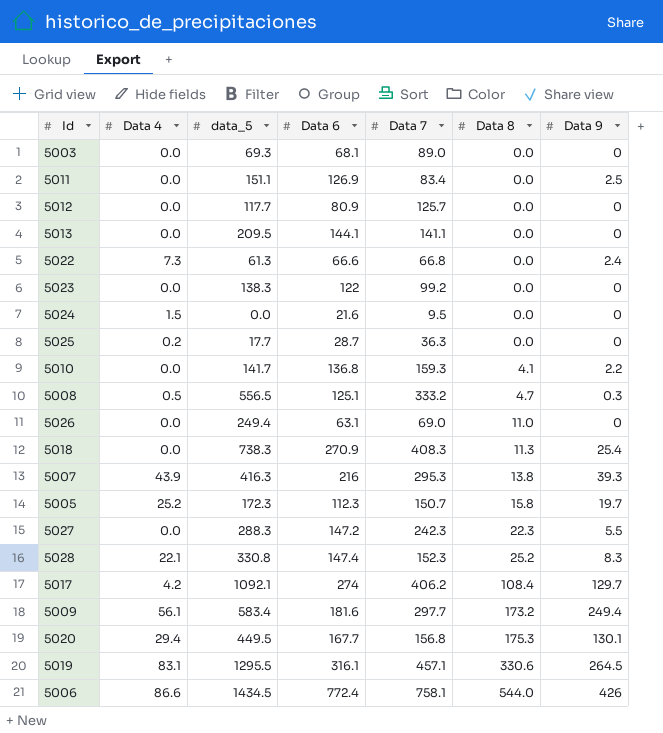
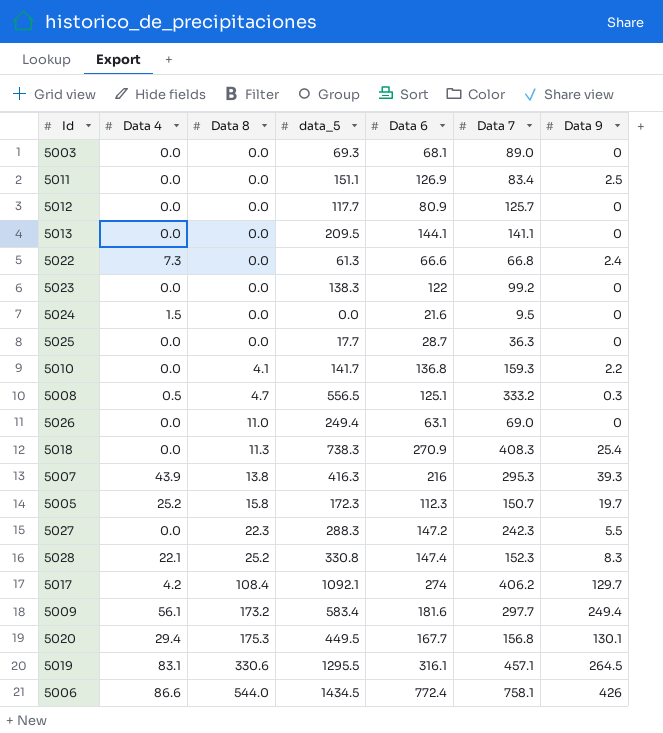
column Data 8 | position: 6 -> 3
5025 | Data 4: 0.2 -> 0.0

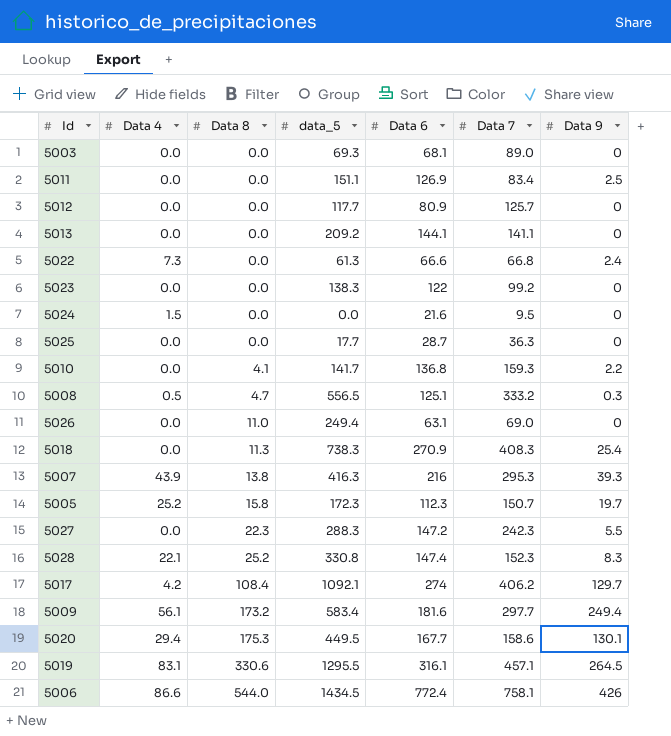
5013 | data_5: 209.5 -> 209.2
5020 | Data 7: 156.8 -> 158.6

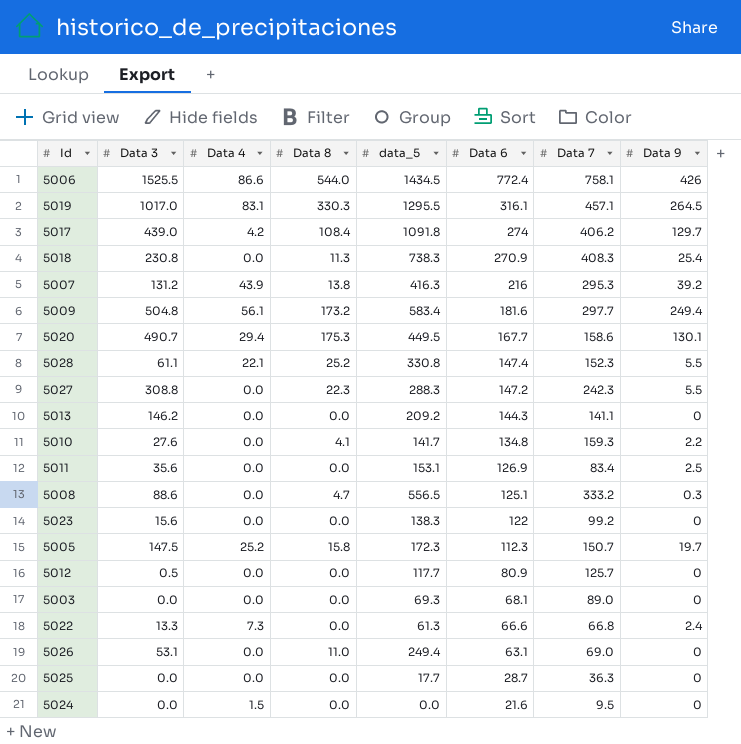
row order: Data 8 ascending -> Data 6 descending
column Data 3 | position: none -> 2
5019 | Data 8: 330.6 -> 330.3
5017 | data_5: 1092.1 -> 1091.8
5007 | Data 9: 39.3 -> 39.2
5028 | Data 9: 8.3 -> 5.5
5013 | Data 6: 144.1 -> 144.3
5010 | Data 6: 136.8 -> 134.8
5011 | data_5: 151.1 -> 153.1
5008 | Data 4: 0.5 -> 0.0

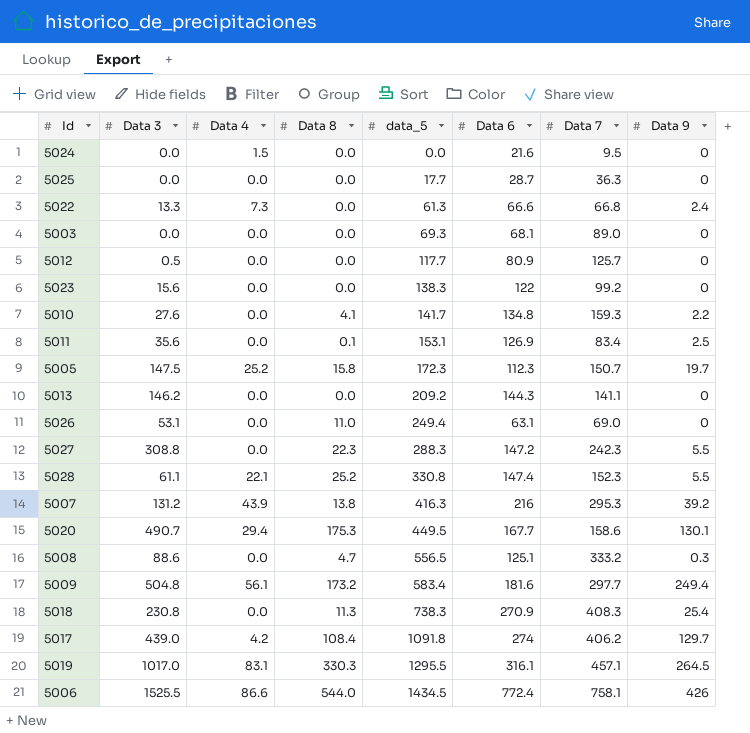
row order: Data 6 descending -> data_5 ascending
5011 | Data 8: 0.0 -> 0.1

